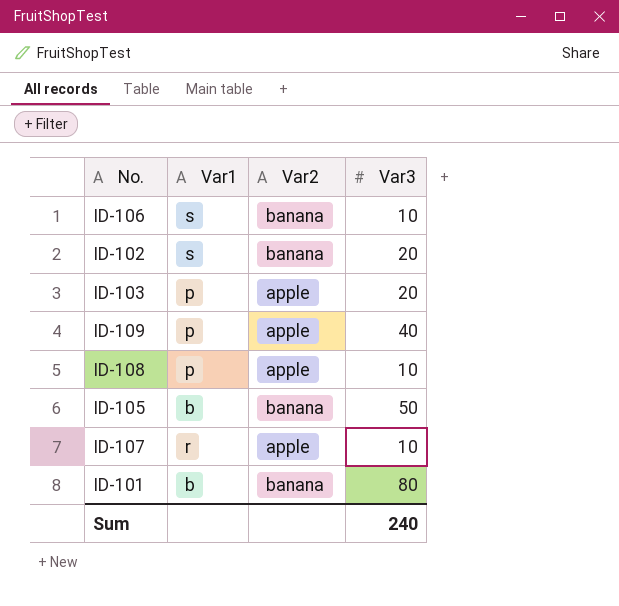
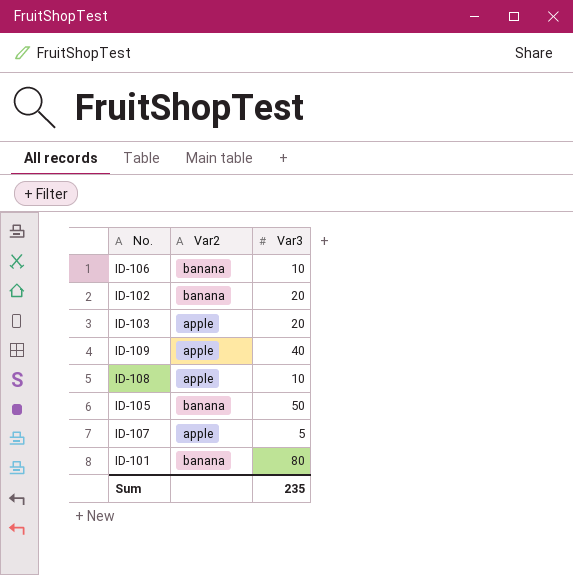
column Var1 | position: 2 -> none
ID-107 | Var3: 10 -> 5
Sum | Var3: 240 -> 235

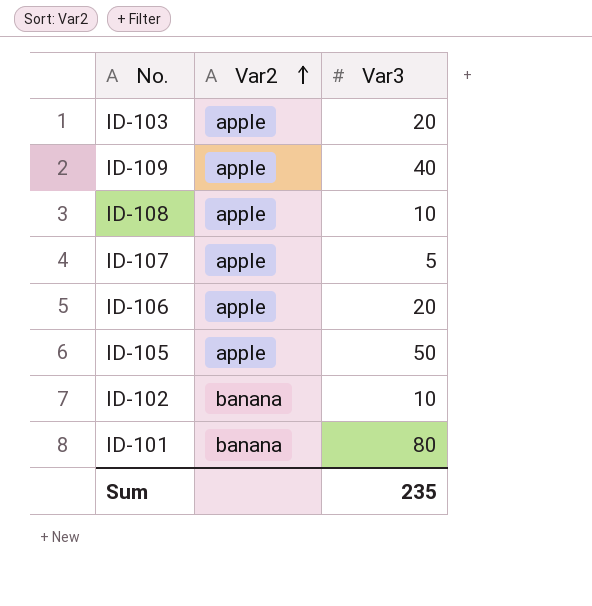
row order: none -> Var2 ascending
ID-106 | Var2: banana -> apple
ID-106 | Var3: 10 -> 20
ID-105 | Var2: banana -> apple
ID-102 | Var3: 20 -> 10

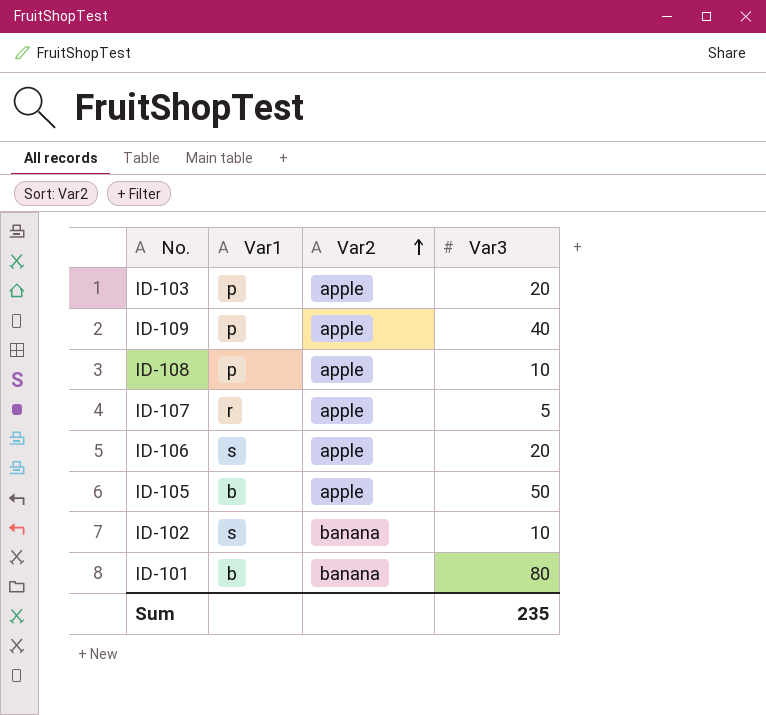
column Var1 | position: none -> 2

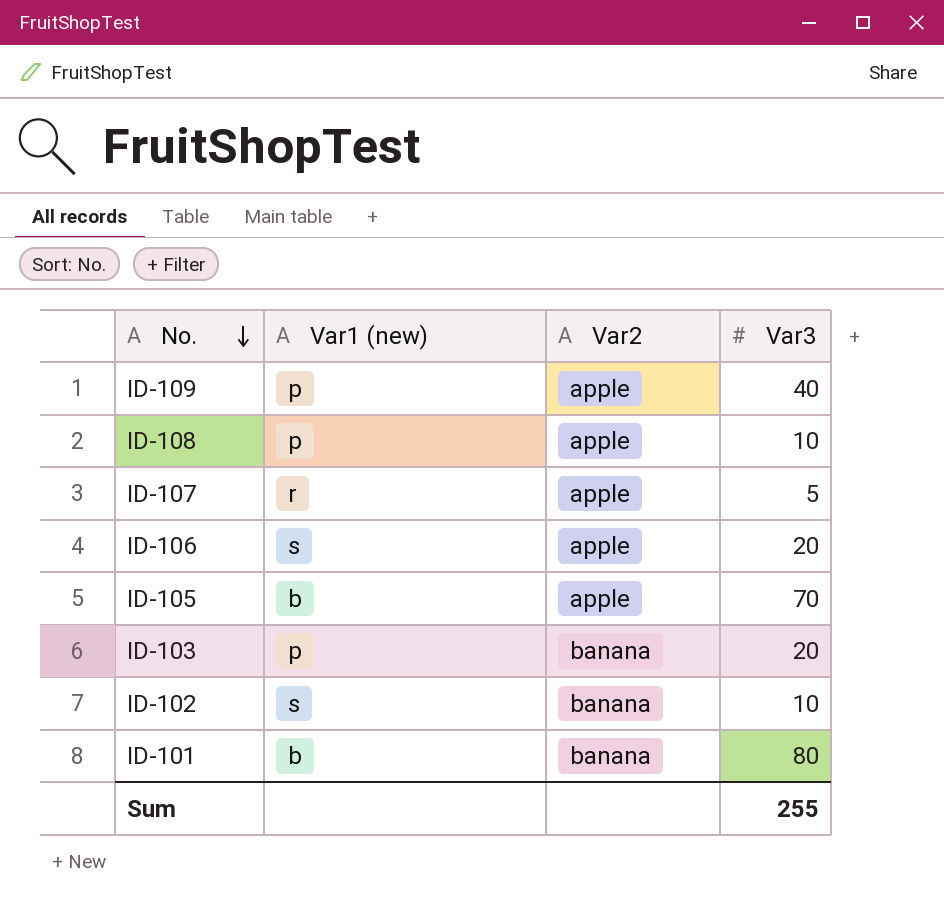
row order: Var2 ascending -> No. descending
column name: Var1 -> Var1 (new)
ID-105 | Var3: 50 -> 70
ID-103 | Var2: apple -> banana
Sum | Var3: 235 -> 255

